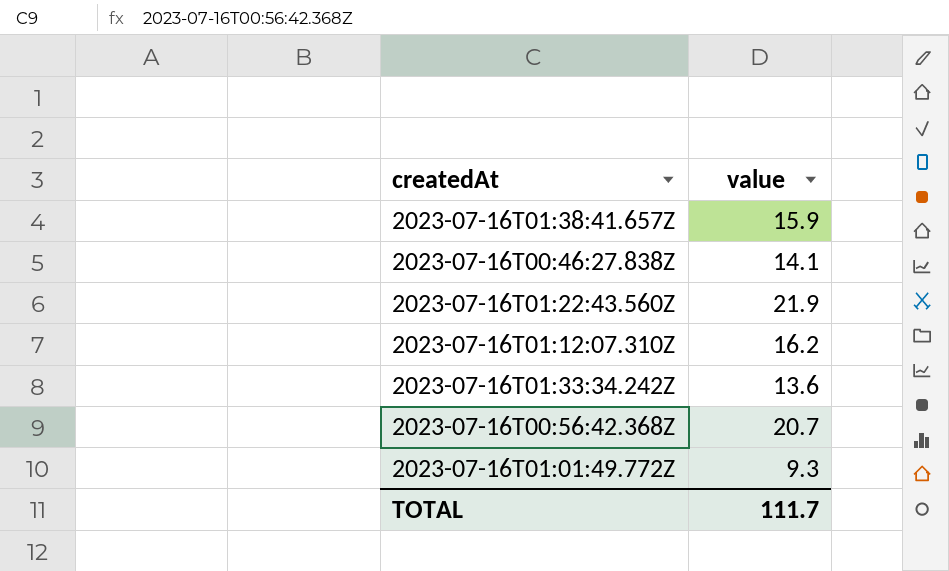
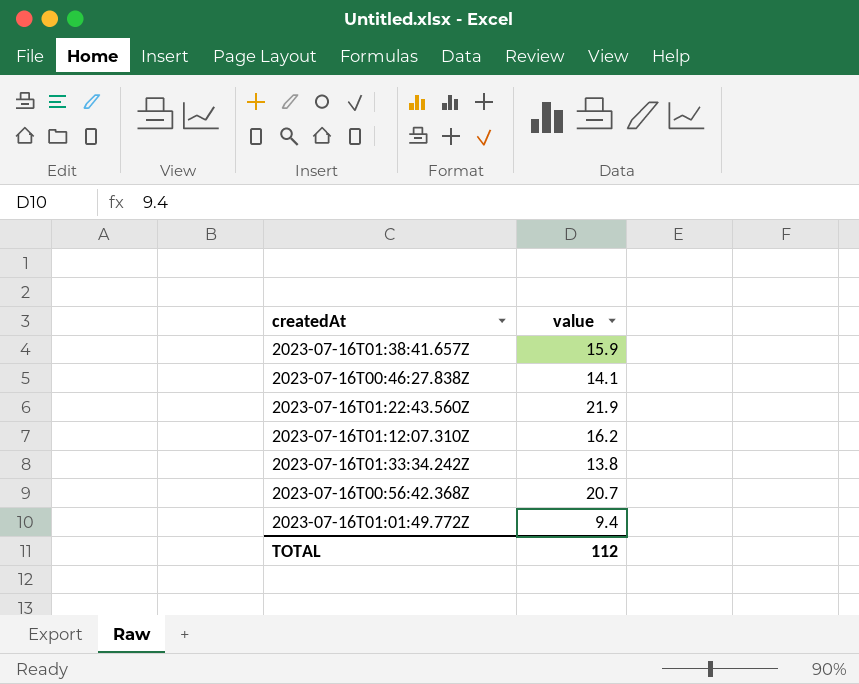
2023-07-16T01:33:34.242Z | value: 13.6 -> 13.8
2023-07-16T01:01:49.772Z | value: 9.3 -> 9.4
TOTAL | value: 111.7 -> 112

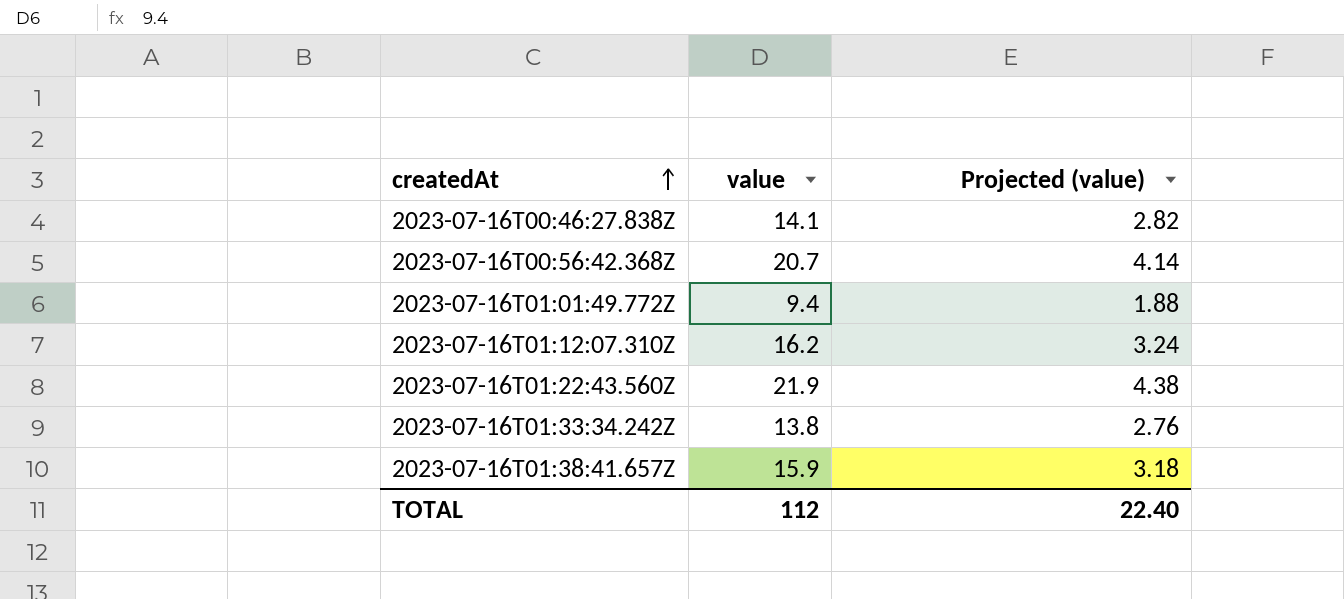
row order: none -> createdAt ascending
column Projected (value) | formula: none -> [value] * 0.2

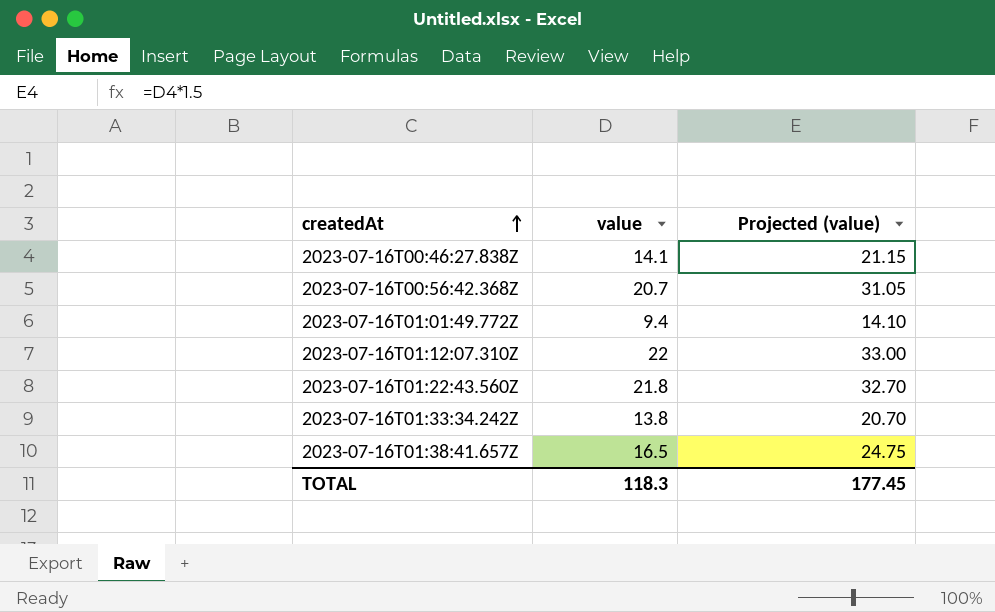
column Projected (value) | formula: [value] * 0.2 -> [value] * 1.5
2023-07-16T01:12:07.310Z | value: 16.2 -> 22
2023-07-16T01:22:43.560Z | value: 21.9 -> 21.8
2023-07-16T01:38:41.657Z | value: 15.9 -> 16.5
TOTAL | value: 112 -> 118.3
TOTAL | Projected (value): 22.40 -> 177.45

